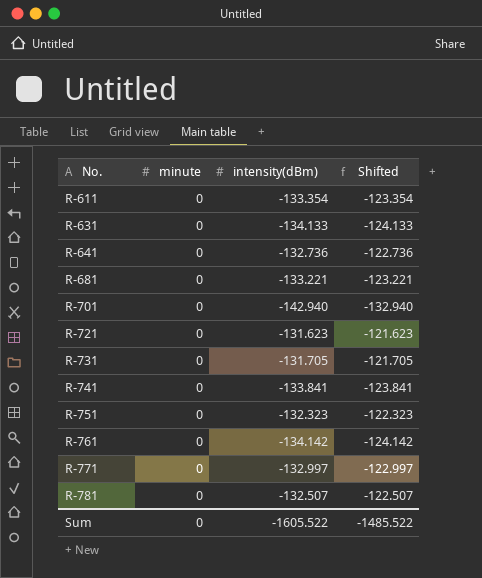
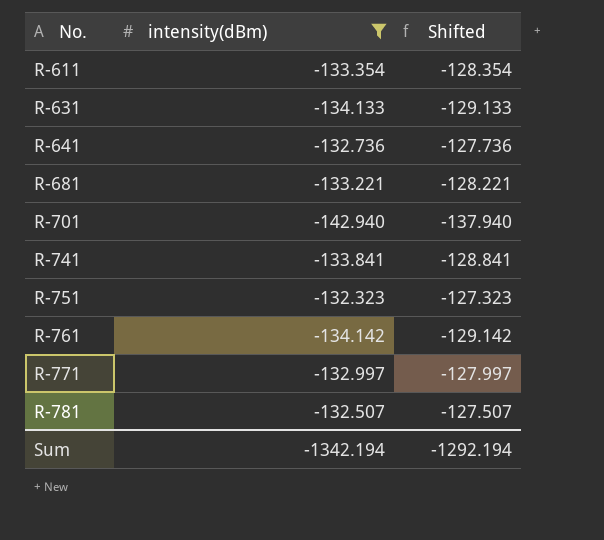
filter: none -> intensity(dBm) <= -132.323
column minute | position: 2 -> none
column Shifted | formula: [intensity(dBm)] + 10 -> [intensity(dBm)] + 5
Sum | intensity(dBm): -1605.522 -> -1342.194
Sum | Shifted: -1485.522 -> -1292.194

